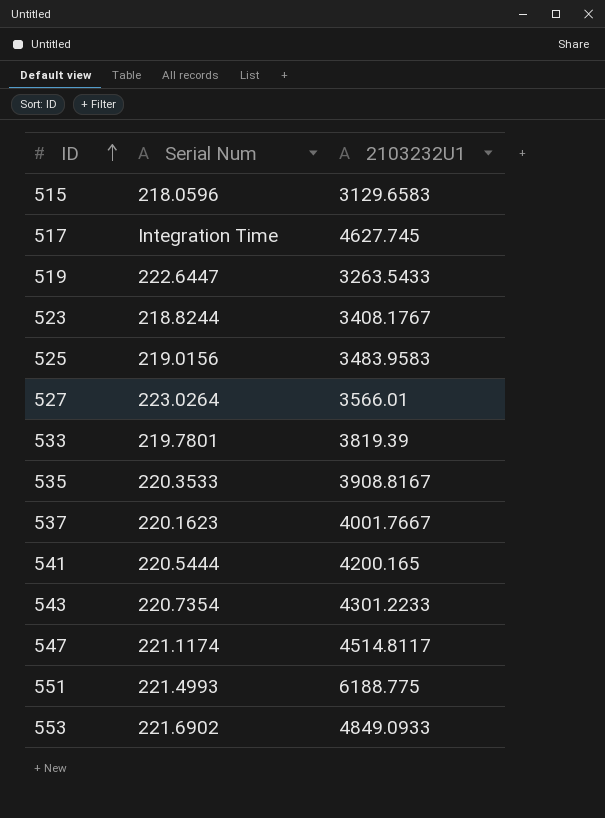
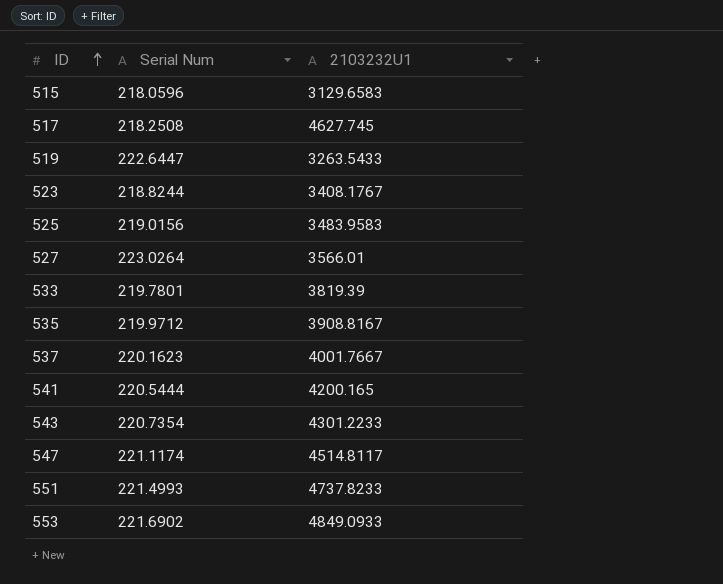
517 | Serial Num: Integration Time -> 218.2508
535 | Serial Num: 220.3533 -> 219.9712
551 | 2103232U1: 6188.775 -> 4737.8233

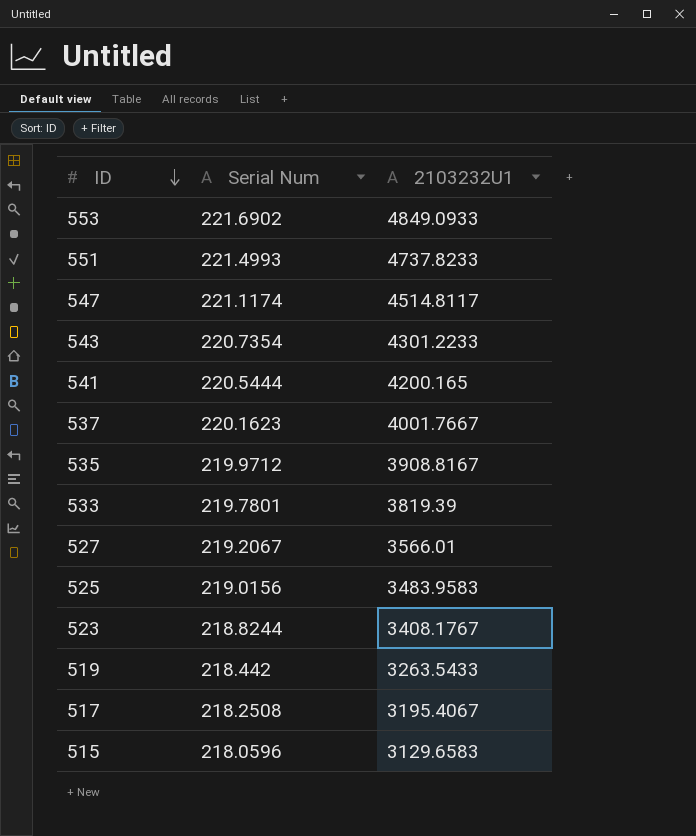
row order: ID ascending -> ID descending
527 | Serial Num: 223.0264 -> 219.2067
519 | Serial Num: 222.6447 -> 218.442
517 | 2103232U1: 4627.745 -> 3195.4067

